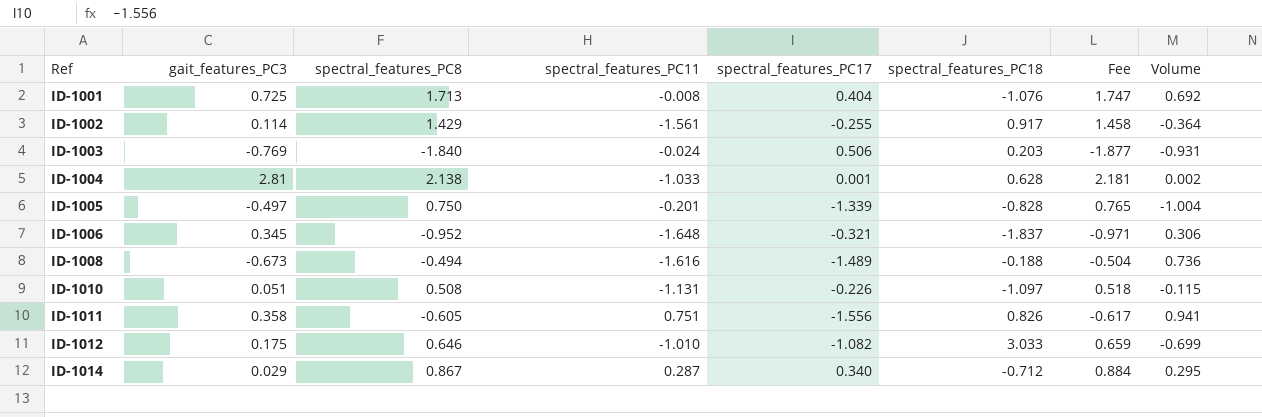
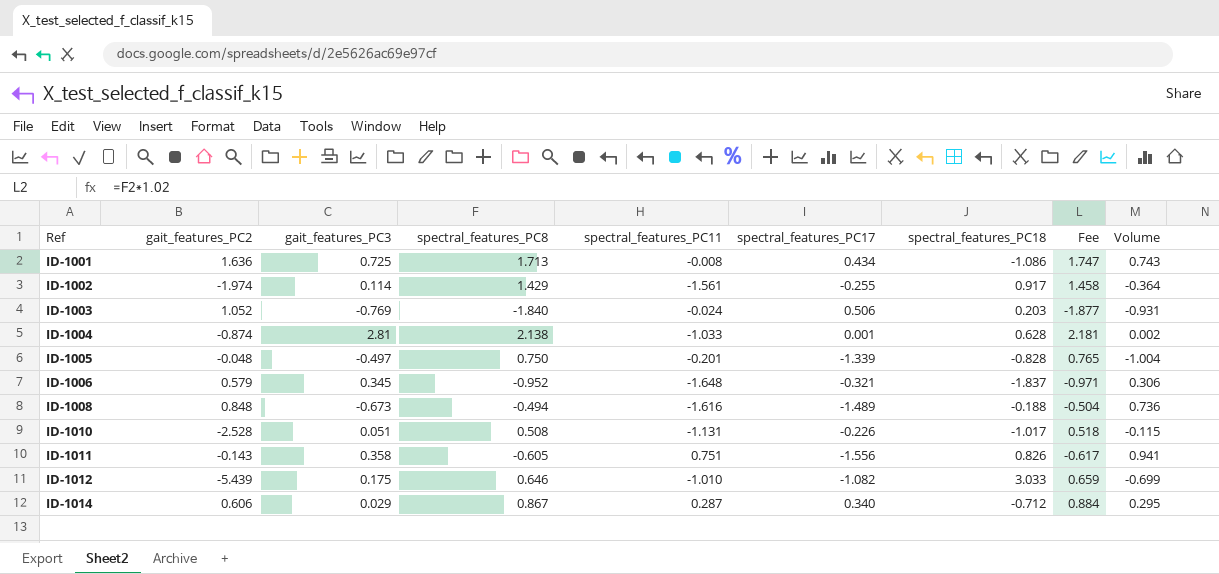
column gait_features_PC2 | position: none -> 2
ID-1001 | spectral_features_PC17: 0.404 -> 0.434
ID-1001 | spectral_features_PC18: -1.076 -> -1.086
ID-1001 | Volume: 0.692 -> 0.743
ID-1010 | spectral_features_PC18: -1.097 -> -1.017

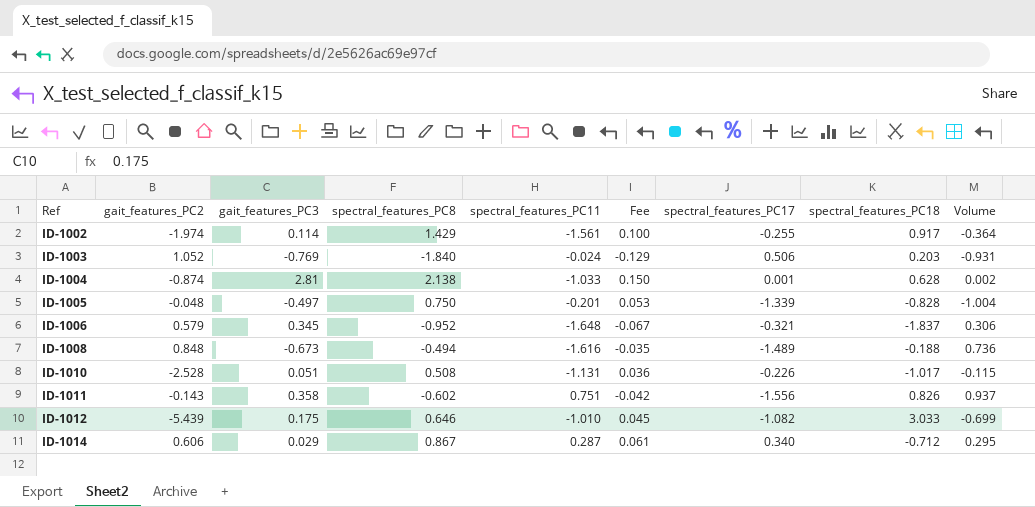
column Fee | formula: [spectral_features_PC8] * 1.02 -> [spectral_features_PC8] * 0.07
column Fee | position: 8 -> 6
row ID-1001: 1.636 | 0.725 | 1.713 | -0.008 | 0.434 | -1.086 | 1.747 | 0.743 -> none
ID-1011 | spectral_features_PC8: -0.605 -> -0.602
ID-1011 | Volume: 0.941 -> 0.937

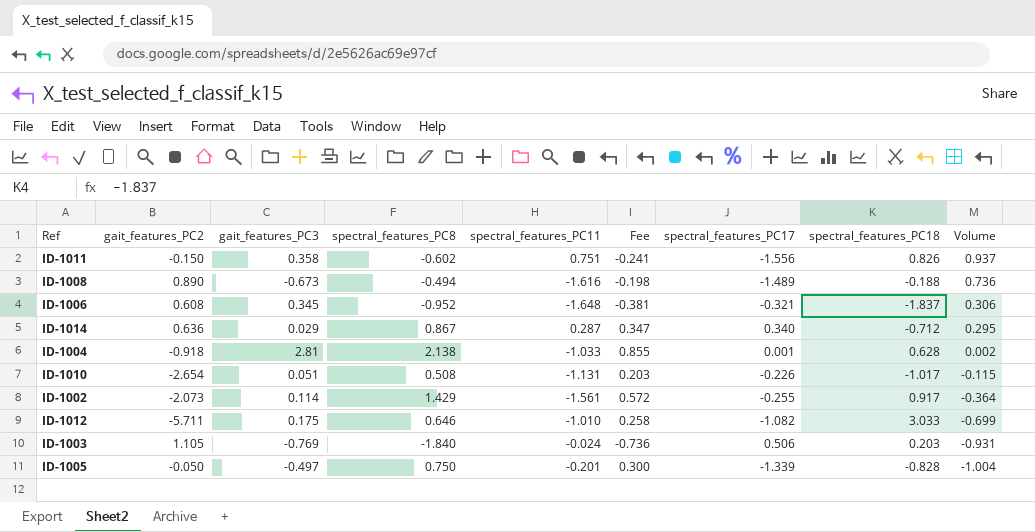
row order: Ref ascending -> Volume descending
column Fee | formula: [spectral_features_PC8] * 0.07 -> [spectral_features_PC8] * 0.4
ID-1011 | gait_features_PC2: -0.143 -> -0.150
ID-1008 | gait_features_PC2: 0.848 -> 0.890
ID-1006 | gait_features_PC2: 0.579 -> 0.608
ID-1014 | gait_features_PC2: 0.606 -> 0.636
ID-1004 | gait_features_PC2: -0.874 -> -0.918
ID-1010 | gait_features_PC2: -2.528 -> -2.654
ID-1002 | gait_features_PC2: -1.974 -> -2.073
ID-1012 | gait_features_PC2: -5.439 -> -5.711
ID-1003 | gait_features_PC2: 1.052 -> 1.105
ID-1005 | gait_features_PC2: -0.048 -> -0.050

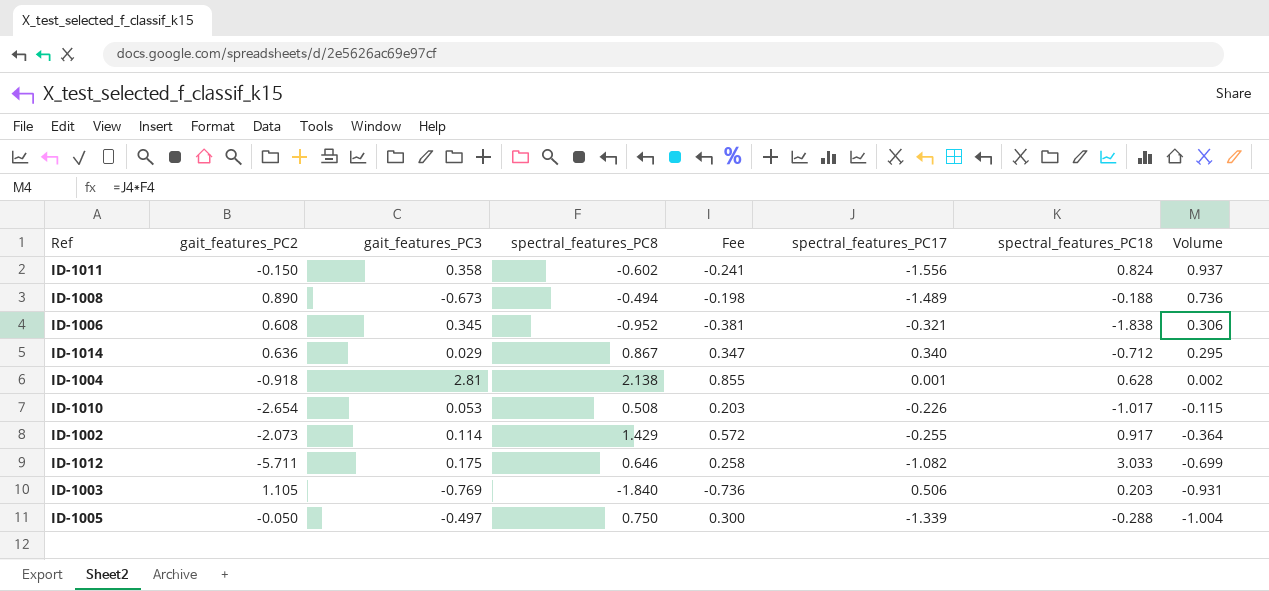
column spectral_features_PC11 | position: 5 -> none
ID-1011 | spectral_features_PC18: 0.826 -> 0.824
ID-1006 | spectral_features_PC18: -1.837 -> -1.838
ID-1010 | gait_features_PC3: 0.051 -> 0.053
ID-1005 | spectral_features_PC18: -0.828 -> -0.288

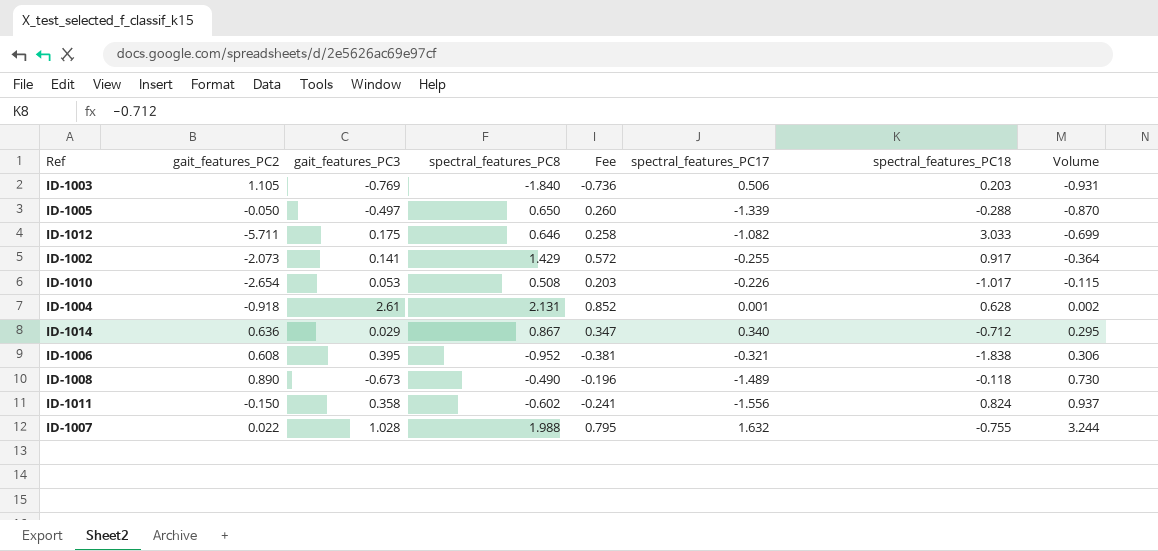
row order: Volume descending -> Volume ascending
ID-1005 | spectral_features_PC8: 0.750 -> 0.650
ID-1005 | Fee: 0.300 -> 0.260
ID-1005 | Volume: -1.004 -> -0.870
ID-1002 | gait_features_PC3: 0.114 -> 0.141
ID-1004 | gait_features_PC3: 2.81 -> 2.61
ID-1004 | spectral_features_PC8: 2.138 -> 2.131
ID-1004 | Fee: 0.855 -> 0.852
ID-1006 | gait_features_PC3: 0.345 -> 0.395
ID-1008 | spectral_features_PC8: -0.494 -> -0.490
ID-1008 | Fee: -0.198 -> -0.196
ID-1008 | spectral_features_PC18: -0.188 -> -0.118
ID-1008 | Volume: 0.736 -> 0.730
row ID-1007: none -> 0.022 | 1.028 | 1.988 | 0.795 | 1.632 | -0.755 | 3.244

